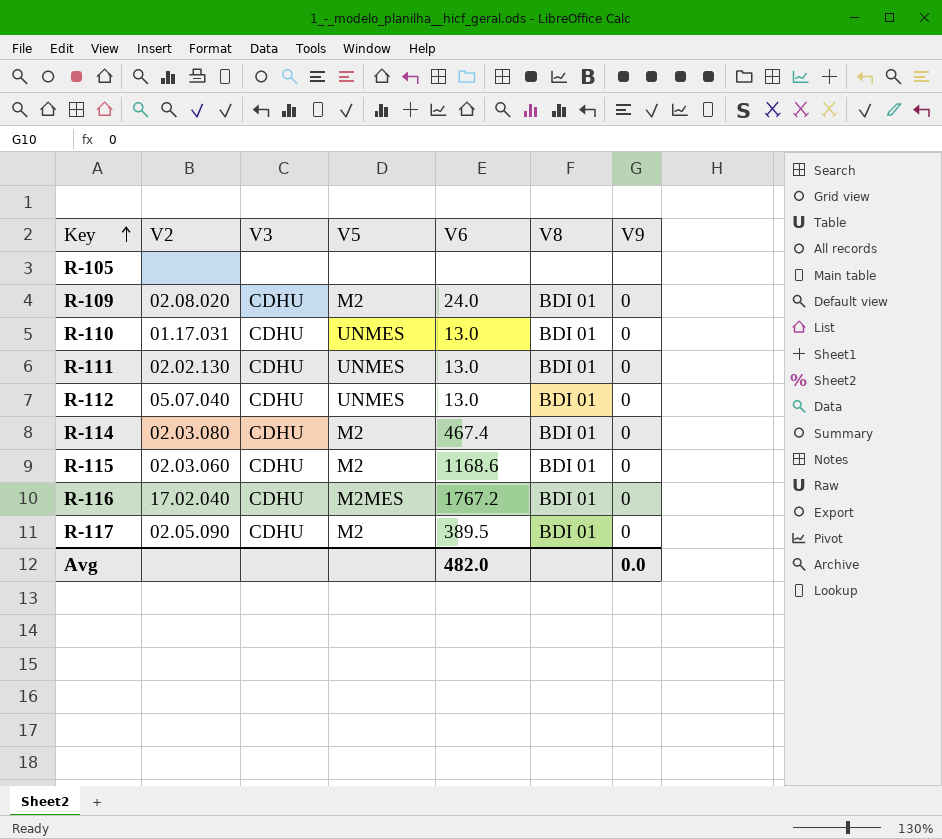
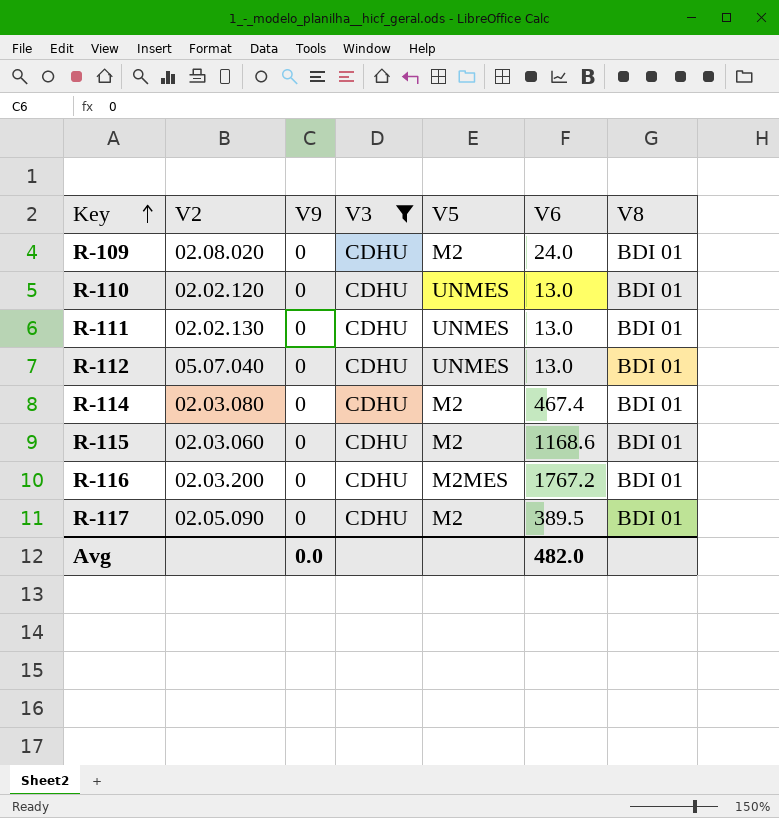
filter: none -> V3 = CDHU
column V9 | position: 7 -> 3
R-110 | V2: 01.17.031 -> 02.02.120
R-116 | V2: 17.02.040 -> 02.03.200

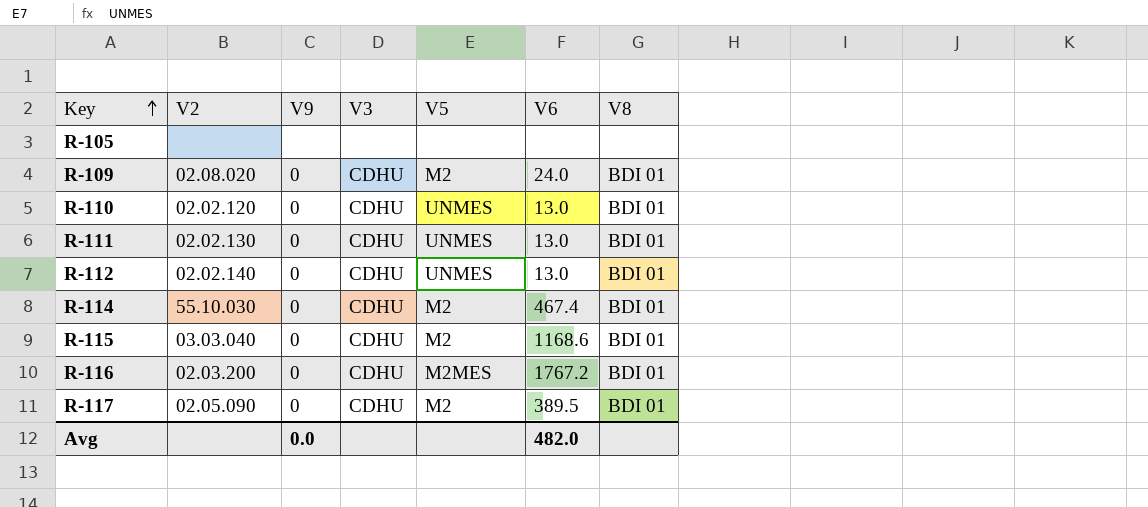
filter: V3 = CDHU -> none
R-112 | V2: 05.07.040 -> 02.02.140
R-114 | V2: 02.03.080 -> 55.10.030
R-115 | V2: 02.03.060 -> 03.03.040

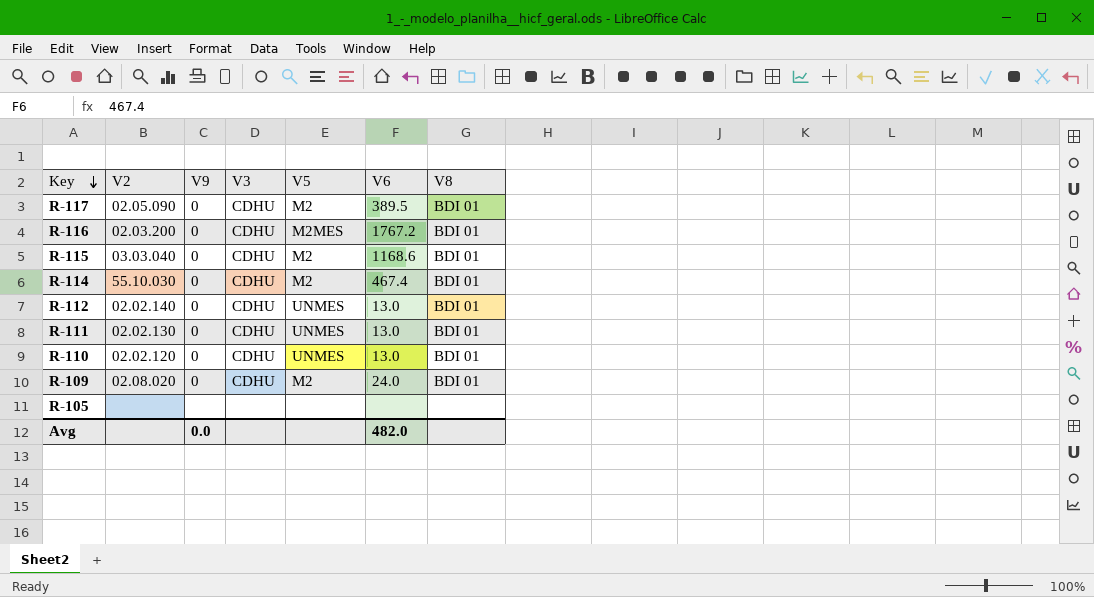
row order: Key ascending -> Key descending

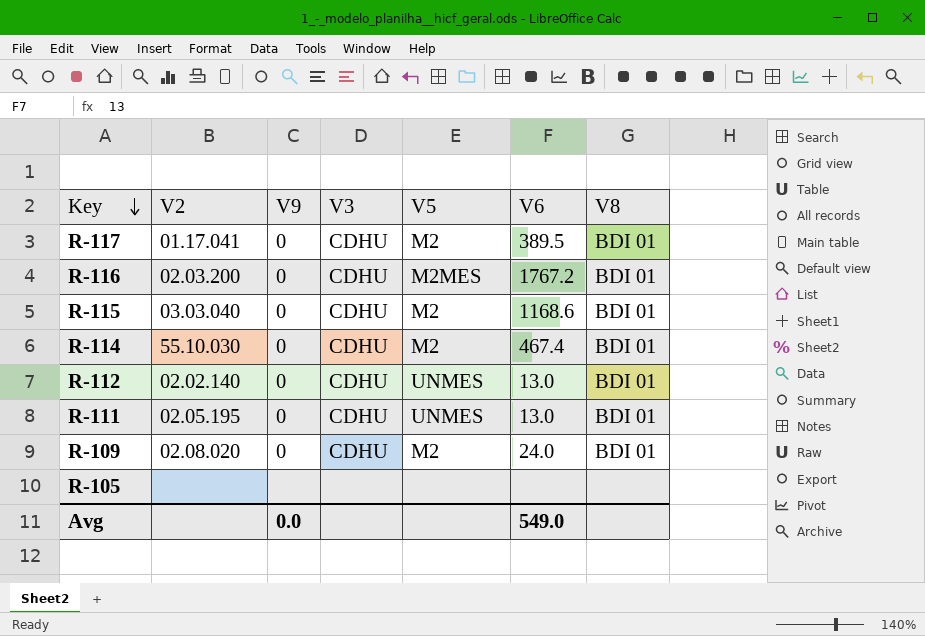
row R-110: 02.02.120 | 0 | CDHU | UNMES | 13.0 | BDI 01 -> none
R-117 | V2: 02.05.090 -> 01.17.041
R-111 | V2: 02.02.130 -> 02.05.195
Avg | V6: 482.0 -> 549.0

